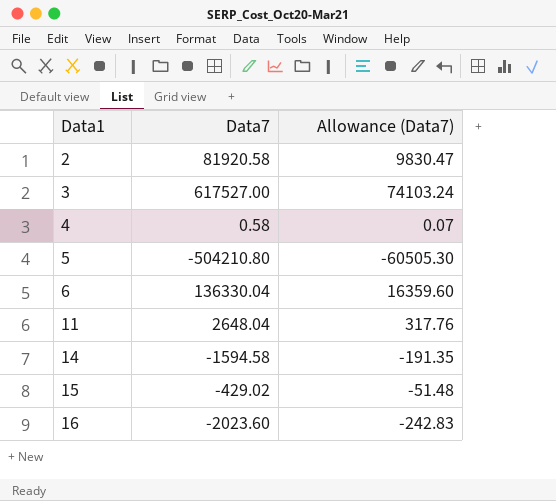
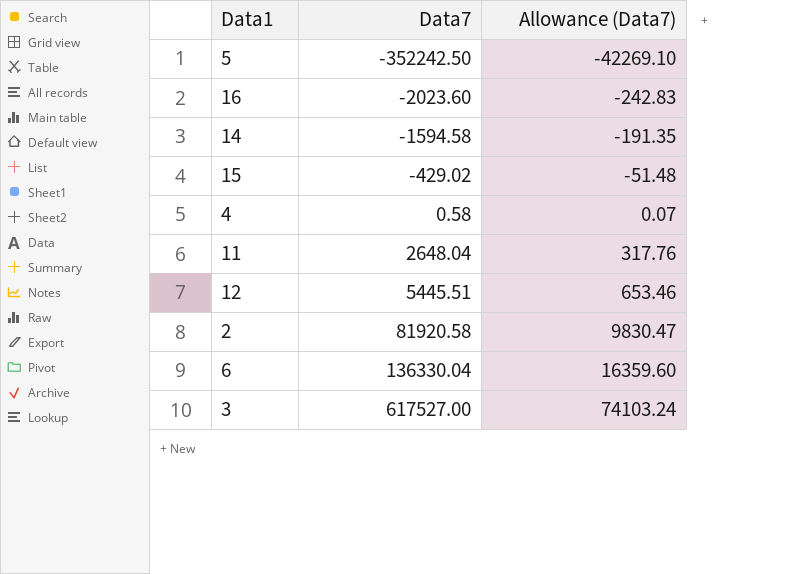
row order: Data1 ascending -> Data7 ascending
5 | Data7: -504210.80 -> -352242.50
5 | Allowance (Data7): -60505.30 -> -42269.10
row 12: none -> 5445.51 | 653.46

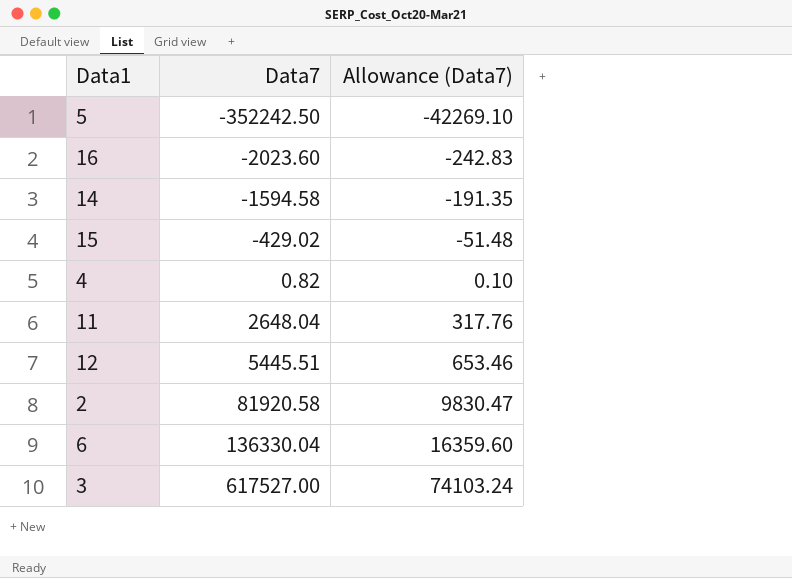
4 | Data7: 0.58 -> 0.82
4 | Allowance (Data7): 0.07 -> 0.10

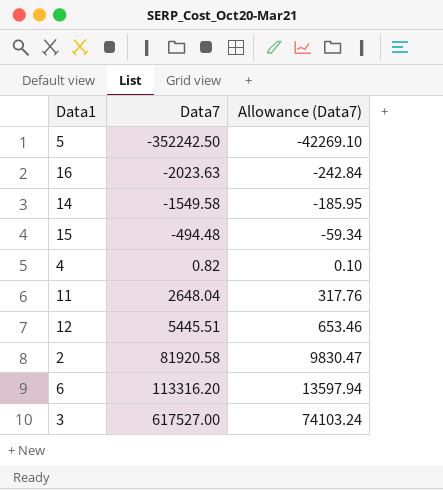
16 | Data7: -2023.60 -> -2023.63
16 | Allowance (Data7): -242.83 -> -242.84
14 | Data7: -1594.58 -> -1549.58
14 | Allowance (Data7): -191.35 -> -185.95
15 | Data7: -429.02 -> -494.48
15 | Allowance (Data7): -51.48 -> -59.34
6 | Data7: 136330.04 -> 113316.20
6 | Allowance (Data7): 16359.60 -> 13597.94

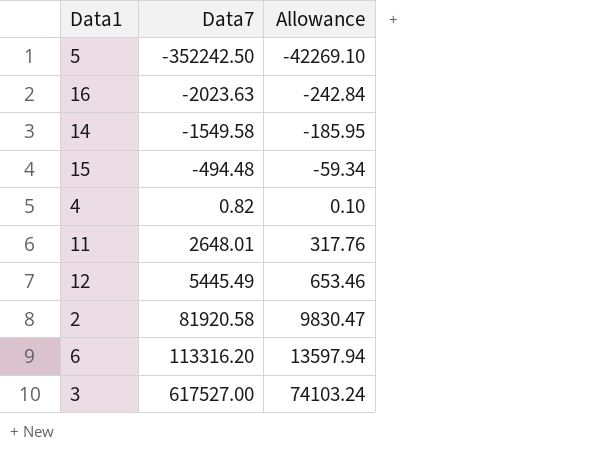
column name: Allowance (Data7) -> Allowance
11 | Data7: 2648.04 -> 2648.01
12 | Data7: 5445.51 -> 5445.49

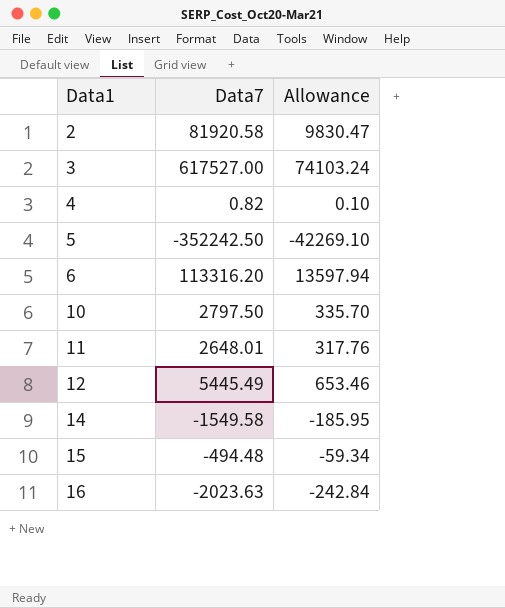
row order: Data7 ascending -> Data1 ascending
row 10: none -> 2797.50 | 335.70

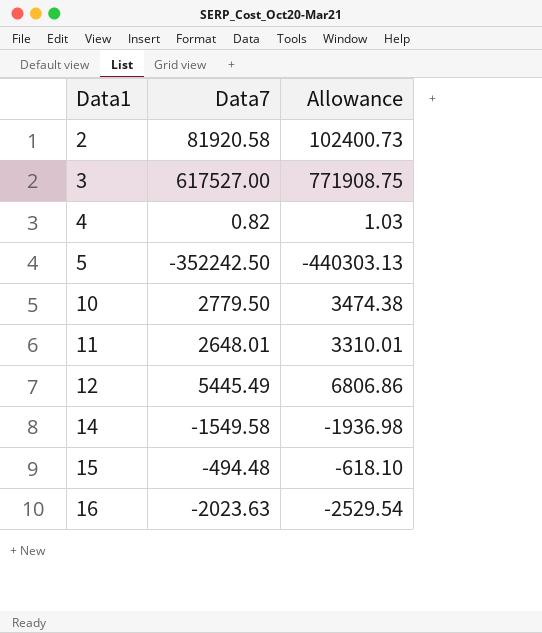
column Allowance | formula: [Data7] * 0.12 -> [Data7] * 1.25
row 6: 113316.20 | 13597.94 -> none
10 | Data7: 2797.50 -> 2779.50

